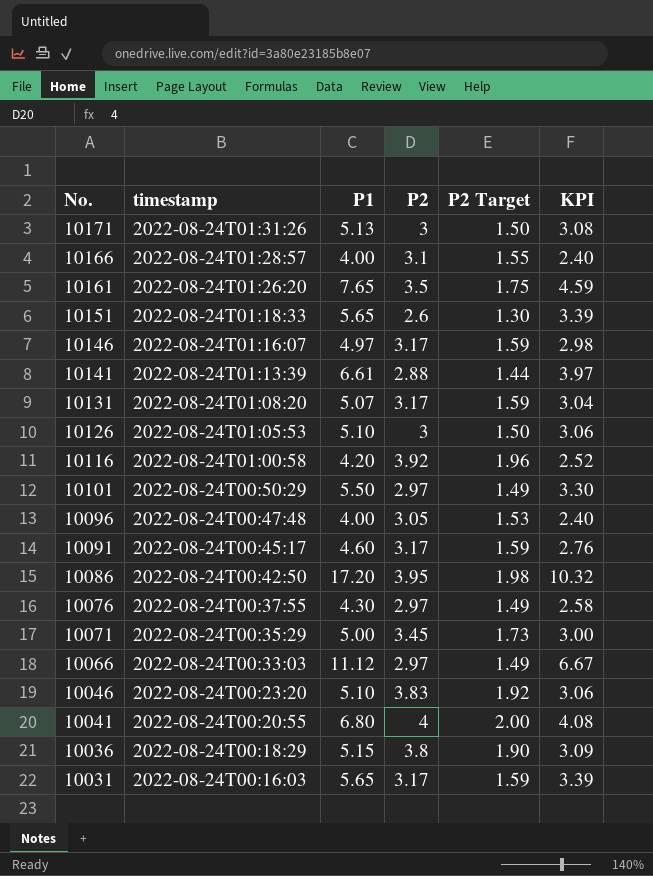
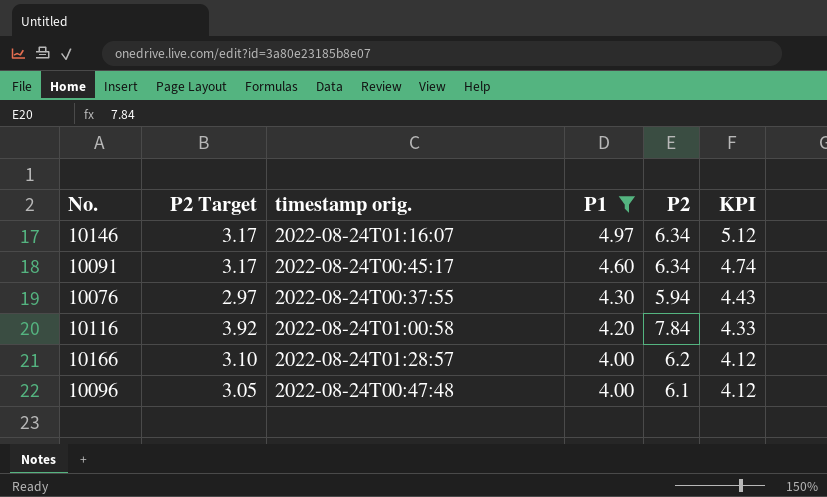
filter: none -> P1 <= 4.97
row order: No. descending -> P1 descending
column P2 Target | position: 5 -> 2
column name: timestamp -> timestamp orig.
column KPI | formula: [P1] * 0.6 -> [P1] * 1.03
10146 | P2 Target: 1.59 -> 3.17
10146 | P2: 3.17 -> 6.34
10091 | P2 Target: 1.59 -> 3.17
10091 | P2: 3.17 -> 6.34
10076 | P2 Target: 1.49 -> 2.97
10076 | P2: 2.97 -> 5.94
10116 | P2 Target: 1.96 -> 3.92
10116 | P2: 3.92 -> 7.84
10166 | P2 Target: 1.55 -> 3.10
10166 | P2: 3.1 -> 6.2
10096 | P2 Target: 1.53 -> 3.05
10096 | P2: 3.05 -> 6.1

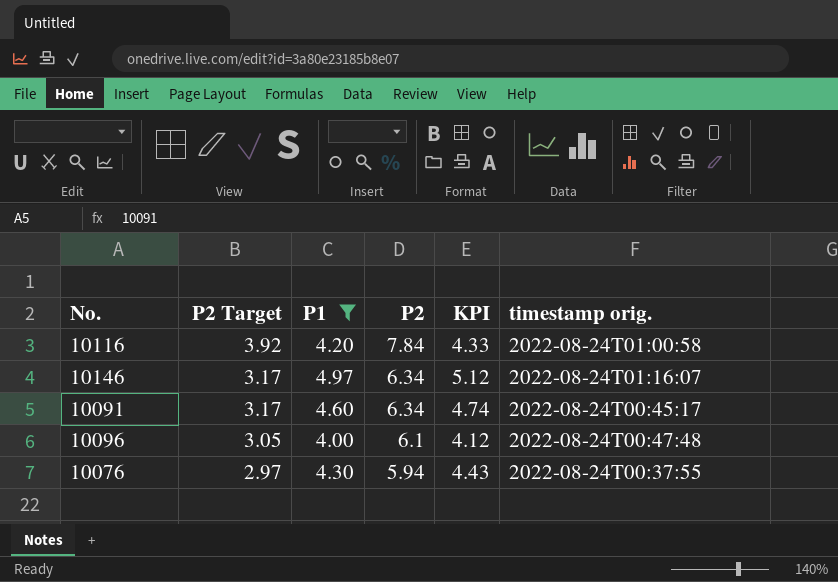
row order: P1 descending -> P2 Target descending
column timestamp orig. | position: 3 -> 6
row 10166: 3.10 | 2022-08-24T01:28:57 | 4.00 | 6.2 | 4.12 -> none

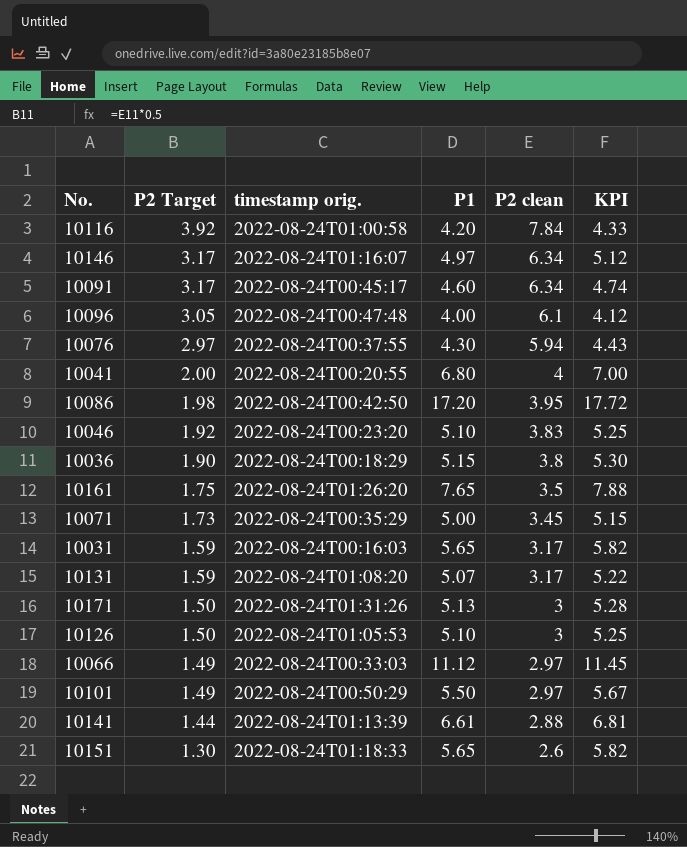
filter: P1 <= 4.97 -> none
column timestamp orig. | position: 6 -> 3
column name: P2 -> P2 clean

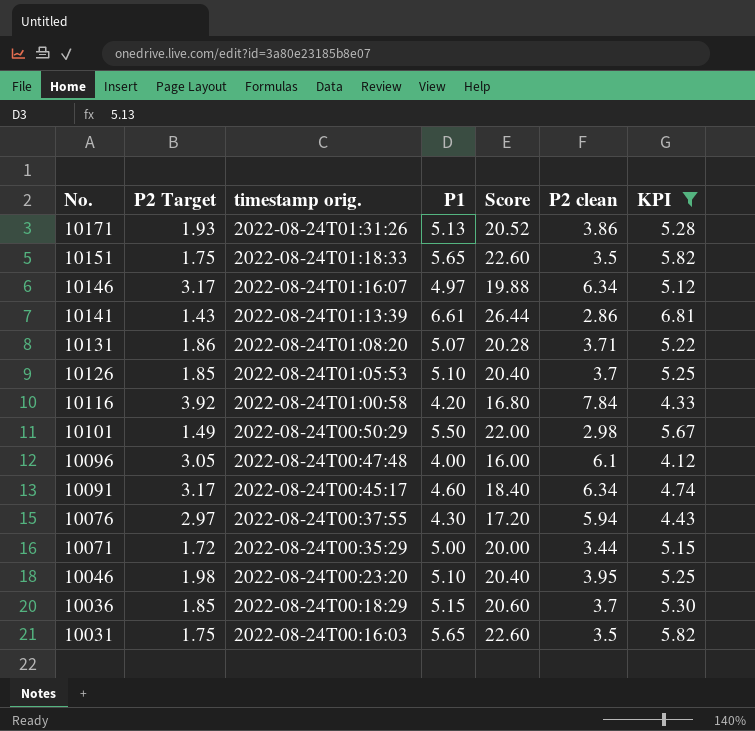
filter: none -> KPI <= 6.81
row order: P2 Target descending -> No. descending
column Score | formula: none -> [P1] * 4
10171 | P2 Target: 1.50 -> 1.93
10171 | P2 clean: 3 -> 3.86
10151 | P2 Target: 1.30 -> 1.75
10151 | P2 clean: 2.6 -> 3.5
10141 | P2 Target: 1.44 -> 1.43
10141 | P2 clean: 2.88 -> 2.86
10131 | P2 Target: 1.59 -> 1.86
10131 | P2 clean: 3.17 -> 3.71
10126 | P2 Target: 1.50 -> 1.85
10126 | P2 clean: 3 -> 3.7
10101 | P2 clean: 2.97 -> 2.98
10071 | P2 Target: 1.73 -> 1.72
10071 | P2 clean: 3.45 -> 3.44
10046 | P2 Target: 1.92 -> 1.98
10046 | P2 clean: 3.83 -> 3.95
10036 | P2 Target: 1.90 -> 1.85
10036 | P2 clean: 3.8 -> 3.7
10031 | P2 Target: 1.59 -> 1.75
10031 | P2 clean: 3.17 -> 3.5

